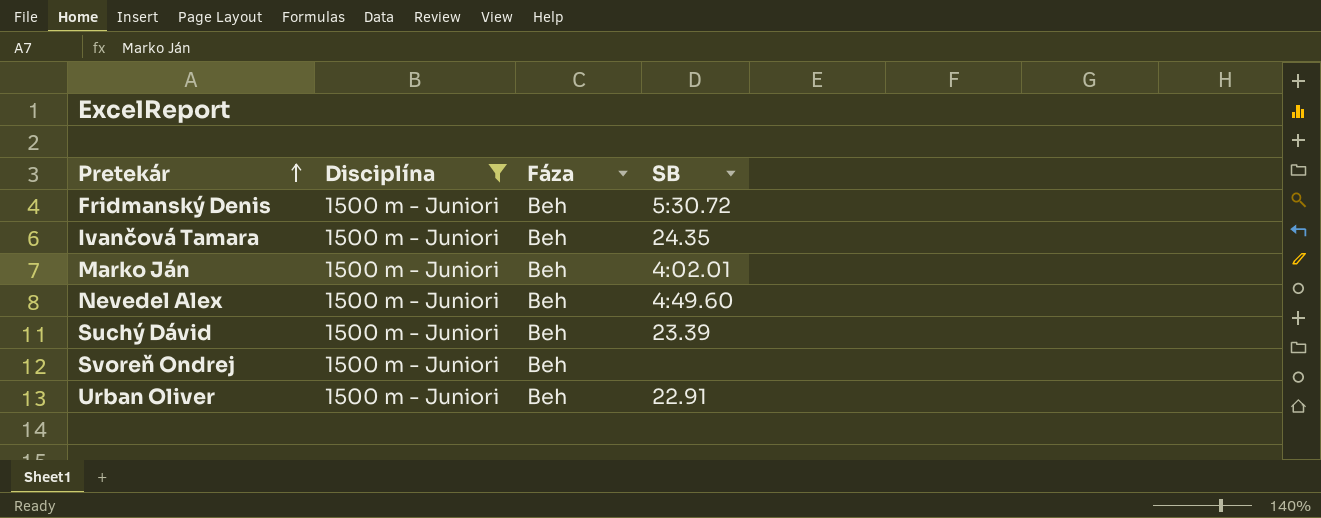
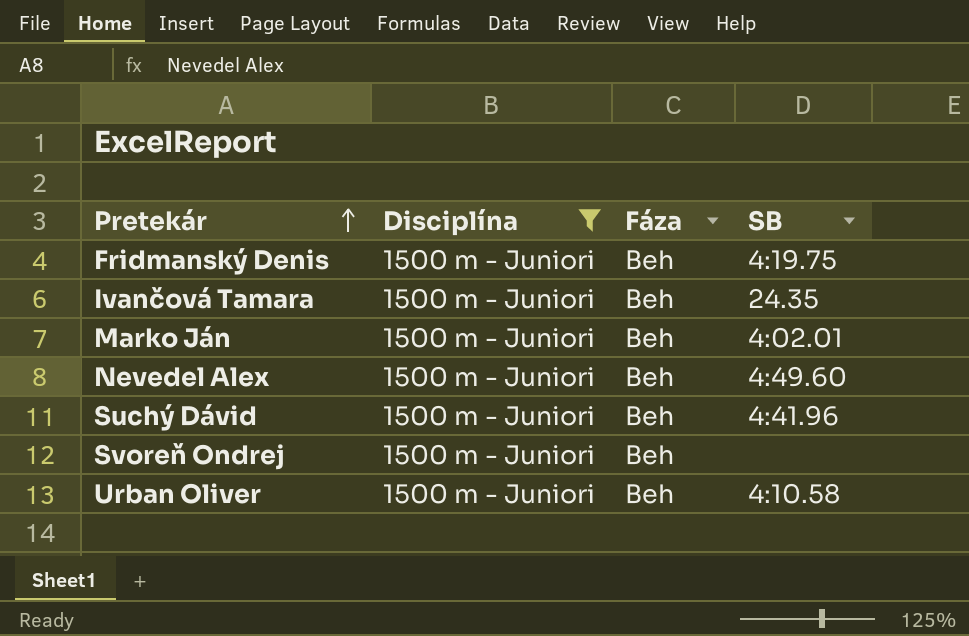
Fridmanský Denis | SB: 5:30.72 -> 4:19.75
Suchý Dávid | SB: 23.39 -> 4:41.96
Urban Oliver | SB: 22.91 -> 4:10.58

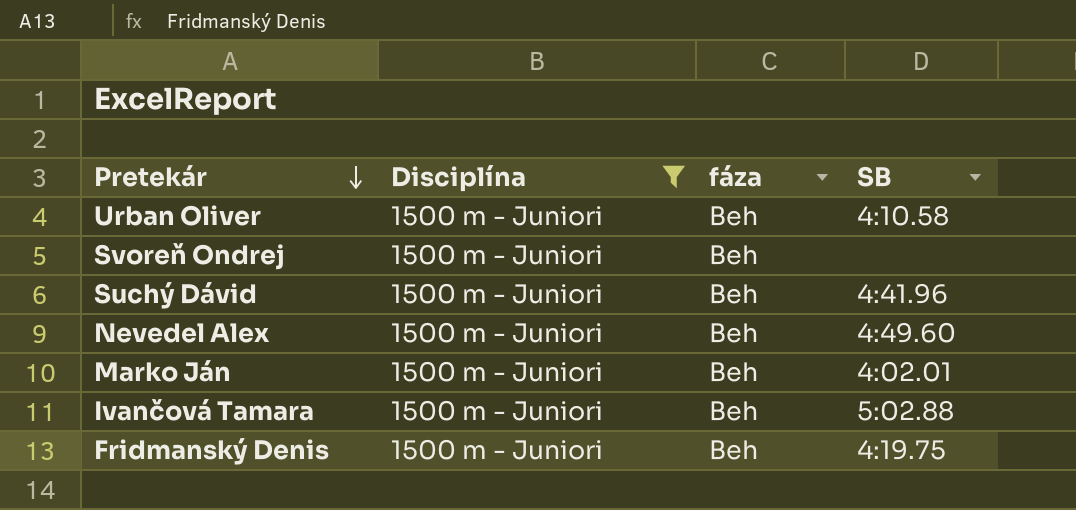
row order: Pretekár ascending -> Pretekár descending
column name: Fáza -> fáza
Ivančová Tamara | SB: 24.35 -> 5:02.88

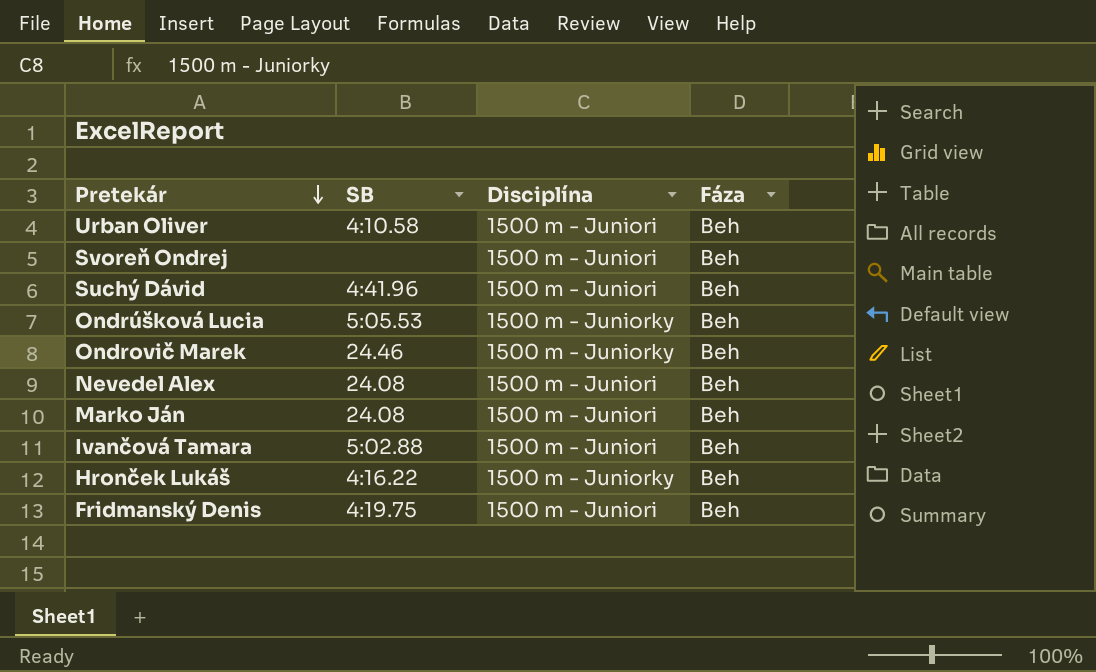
filter: Disciplína = 1500 m - Juniori -> none
column SB | position: 4 -> 2
column name: fáza -> Fáza
Nevedel Alex | SB: 4:49.60 -> 24.08
Marko Ján | SB: 4:02.01 -> 24.08

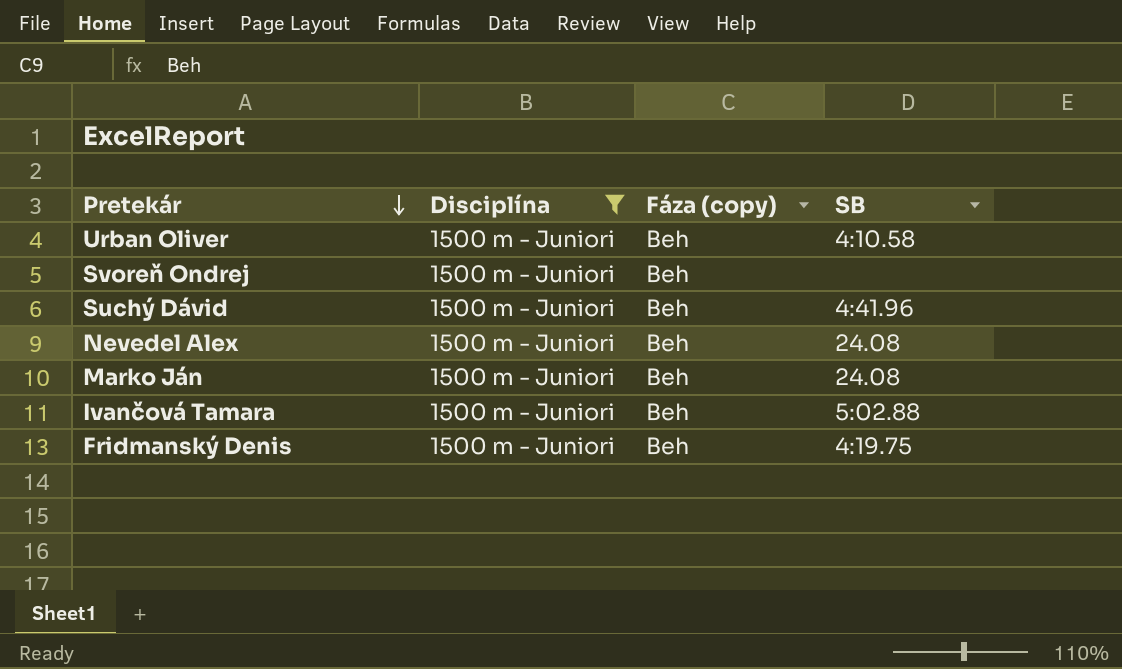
filter: none -> Disciplína = 1500 m - Juniori
column name: Fáza -> Fáza (copy)
column SB | position: 2 -> 4

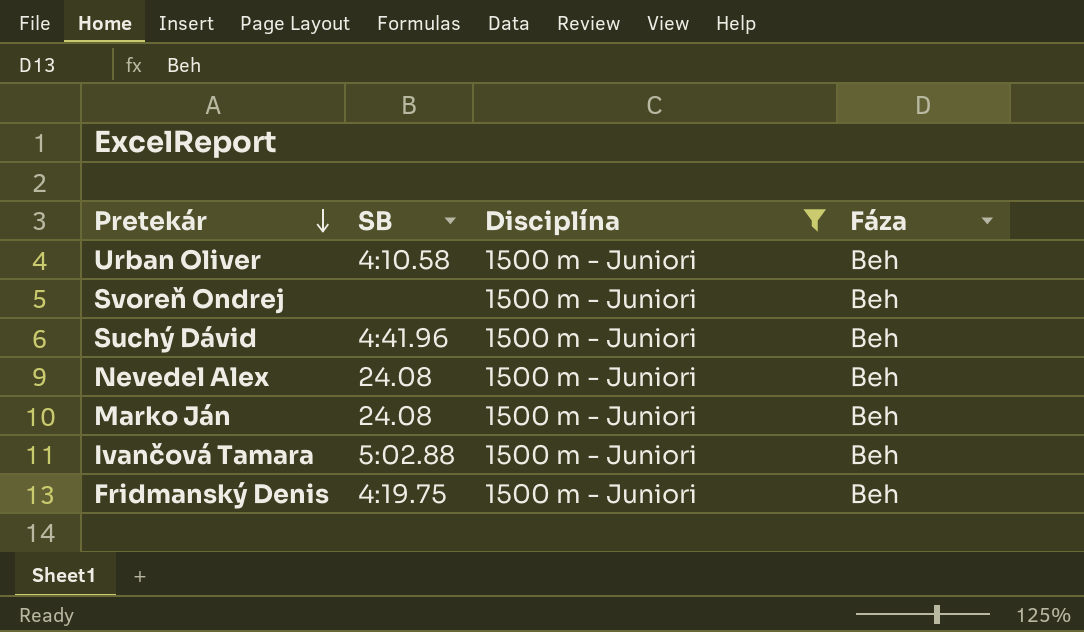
column SB | position: 4 -> 2
column name: Fáza (copy) -> Fáza

